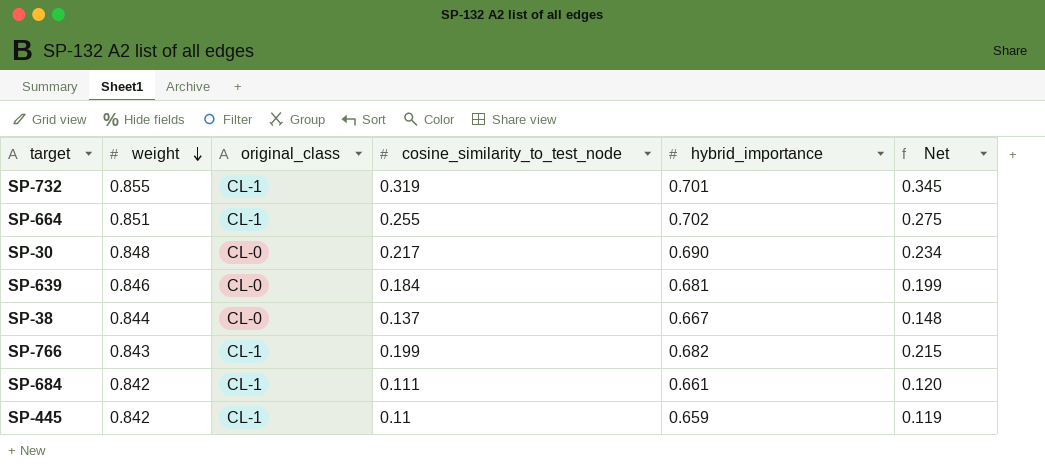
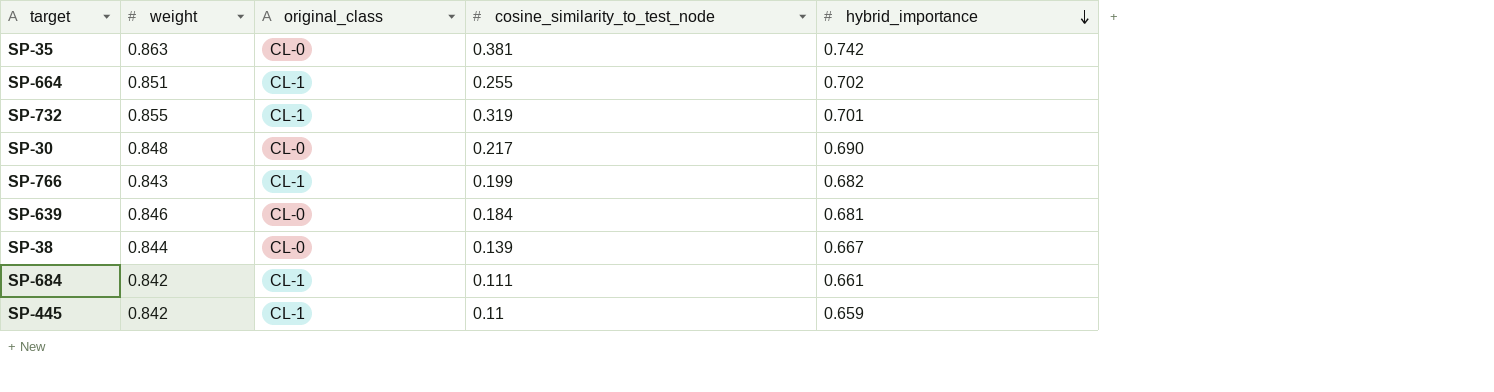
row order: weight descending -> hybrid_importance descending
column Net | formula: [cosine_similarity_to_test_node] * 1.08 -> none
row SP-35: none -> 0.863 | CL-0 | 0.381 | 0.742
SP-38 | cosine_similarity_to_test_node: 0.137 -> 0.139

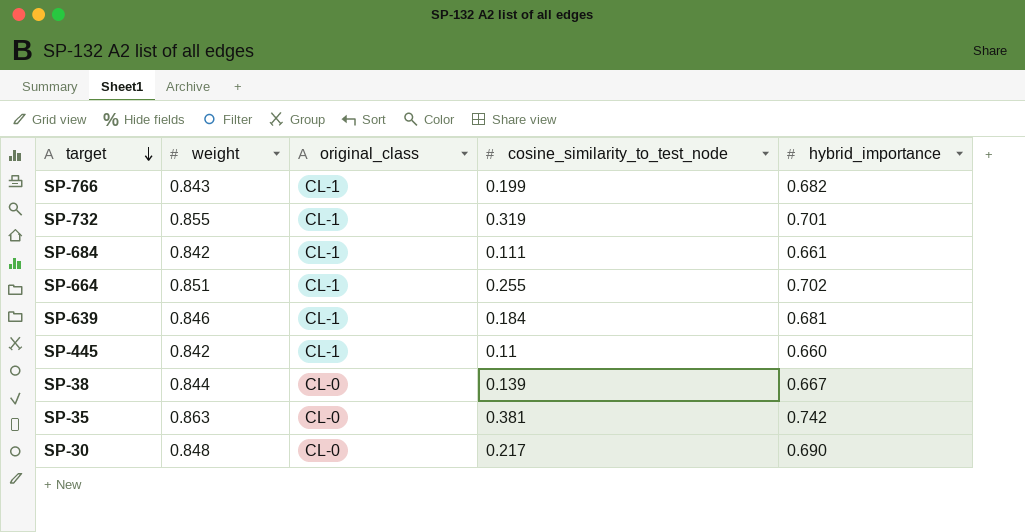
row order: hybrid_importance descending -> target descending
SP-639 | original_class: CL-0 -> CL-1
SP-445 | hybrid_importance: 0.659 -> 0.660

